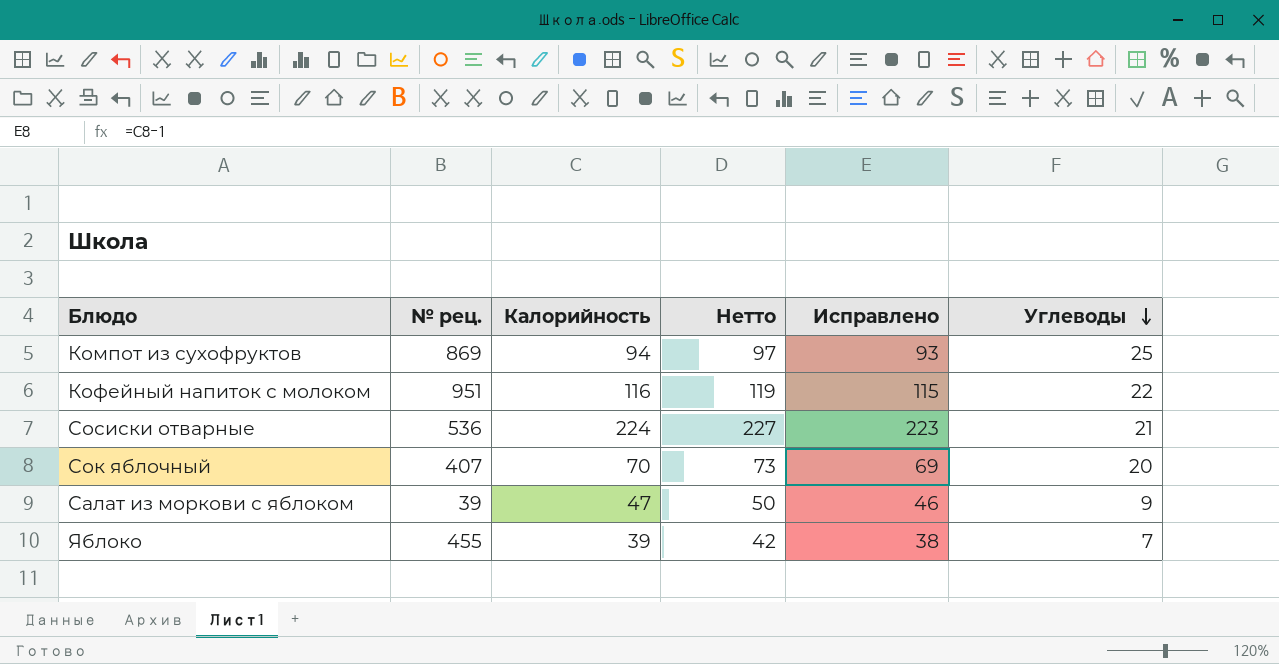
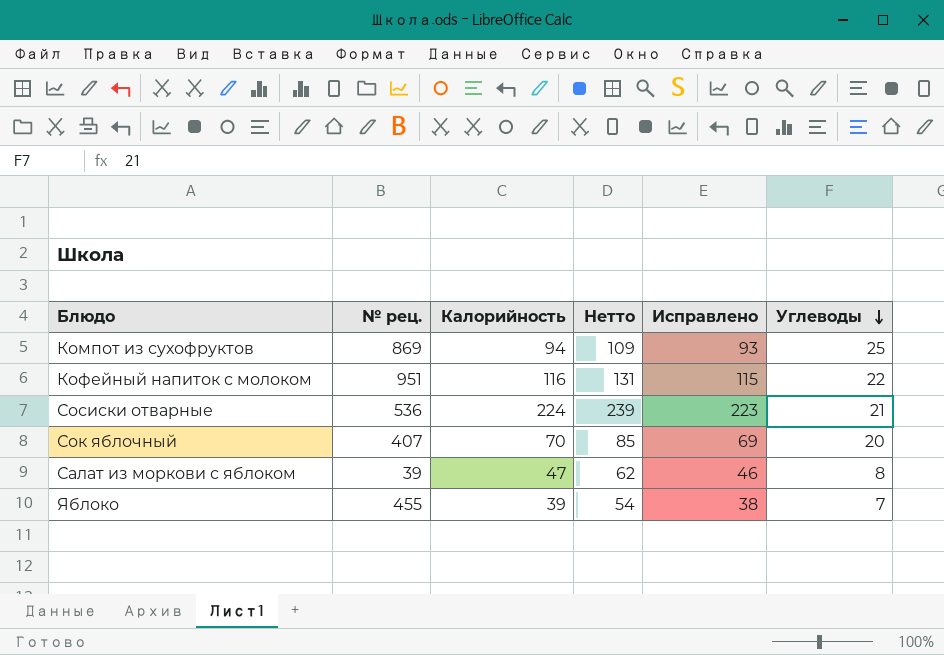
column Нетто | formula: [Калорийность] + 3 -> [Калорийность] + 15
Салат из моркови с яблоком | Углеводы: 9 -> 8

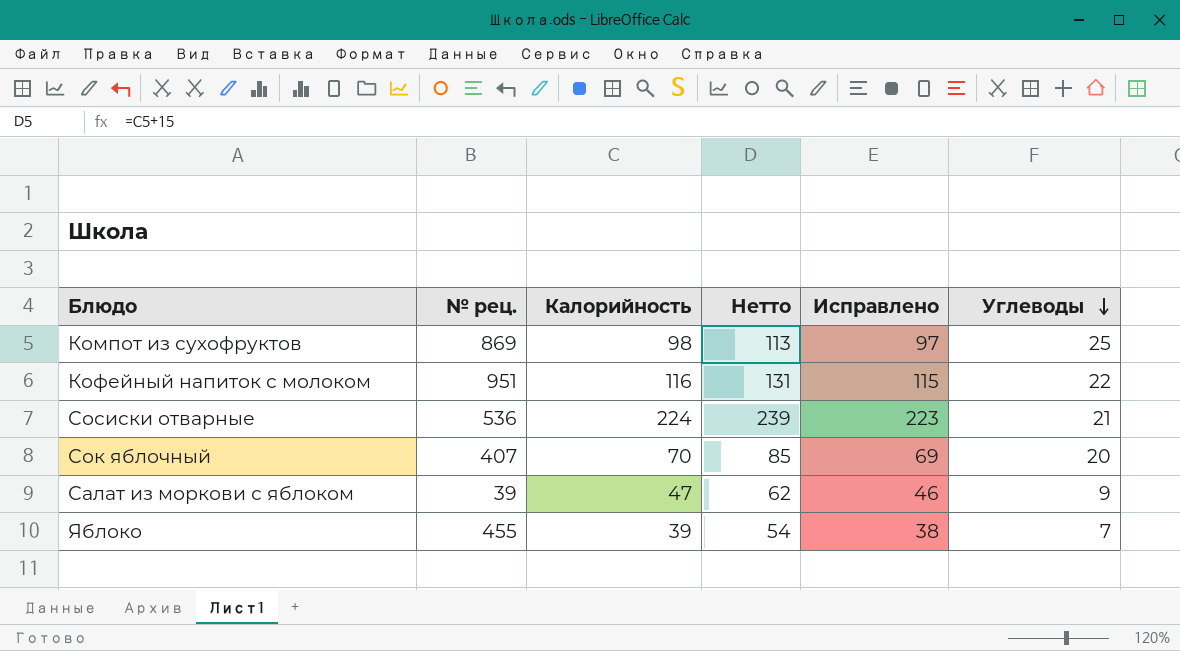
Компот из сухофруктов | Калорийность: 94 -> 98
Компот из сухофруктов | Нетто: 109 -> 113
Компот из сухофруктов | Исправлено: 93 -> 97
Салат из моркови с яблоком | Углеводы: 8 -> 9

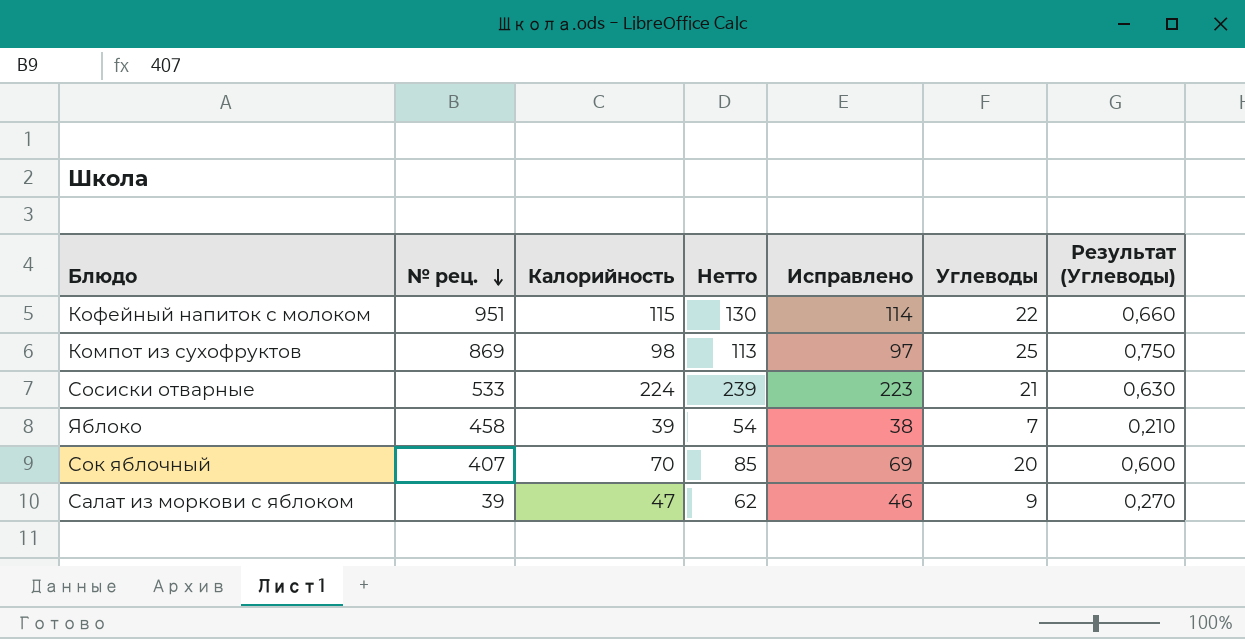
row order: Углеводы descending -> № рец. descending
column Результат (Углеводы) | formula: none -> [Углеводы] * 0,03
Кофейный напиток с молоком | Калорийность: 116 -> 115
Кофейный напиток с молоком | Нетто: 131 -> 130
Кофейный напиток с молоком | Исправлено: 115 -> 114
Сосиски отварные | № рец.: 536 -> 533
Яблоко | № рец.: 455 -> 458

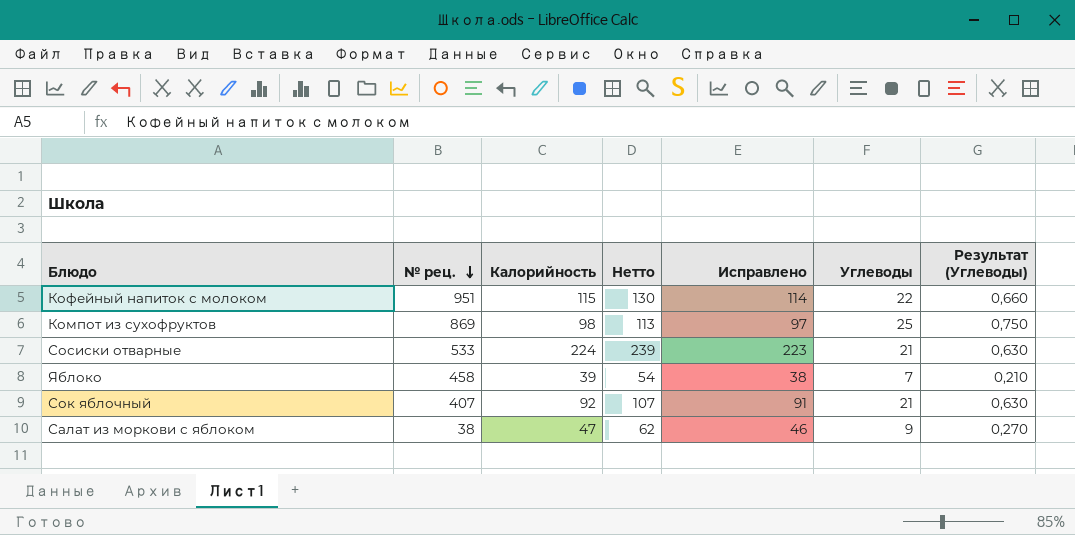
Сок яблочный | Калорийность: 70 -> 92
Сок яблочный | Нетто: 85 -> 107
Сок яблочный | Исправлено: 69 -> 91
Сок яблочный | Углеводы: 20 -> 21
Сок яблочный | Результат (Углеводы): 0,600 -> 0,630
Салат из моркови с яблоком | № рец.: 39 -> 38

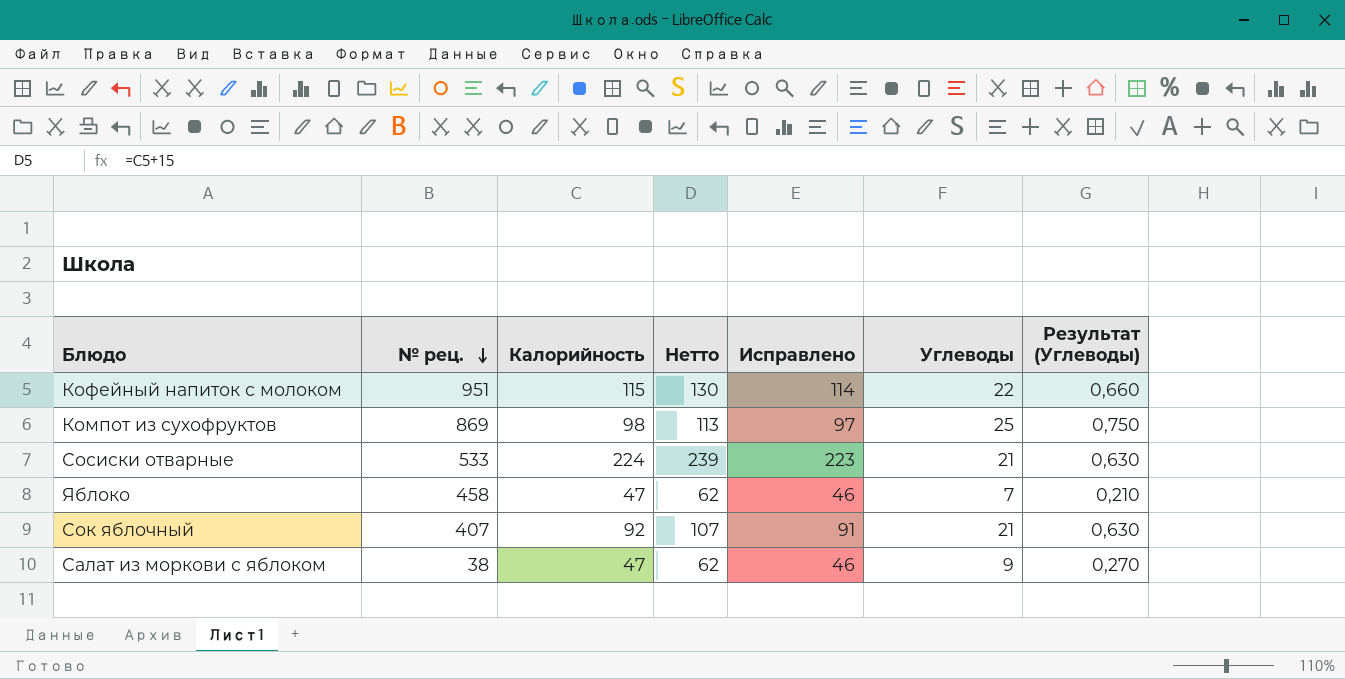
Яблоко | Калорийность: 39 -> 47
Яблоко | Нетто: 54 -> 62
Яблоко | Исправлено: 38 -> 46

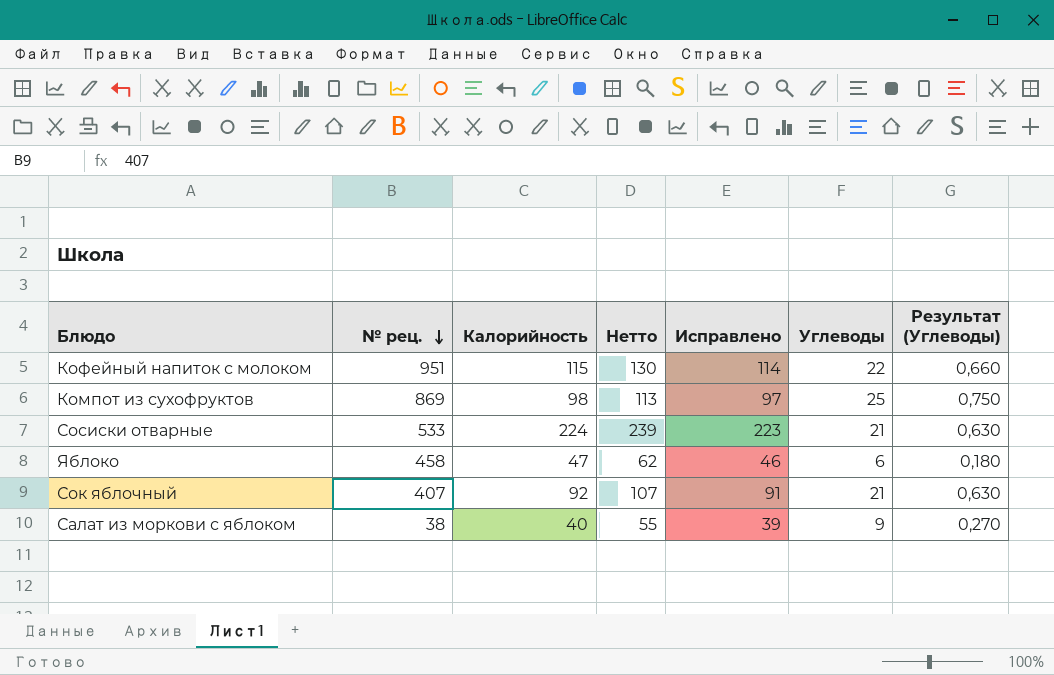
Яблоко | Углеводы: 7 -> 6
Яблоко | Результат (Углеводы): 0,210 -> 0,180
Салат из моркови с яблоком | Калорийность: 47 -> 40
Салат из моркови с яблоком | Нетто: 62 -> 55
Салат из моркови с яблоком | Исправлено: 46 -> 39

